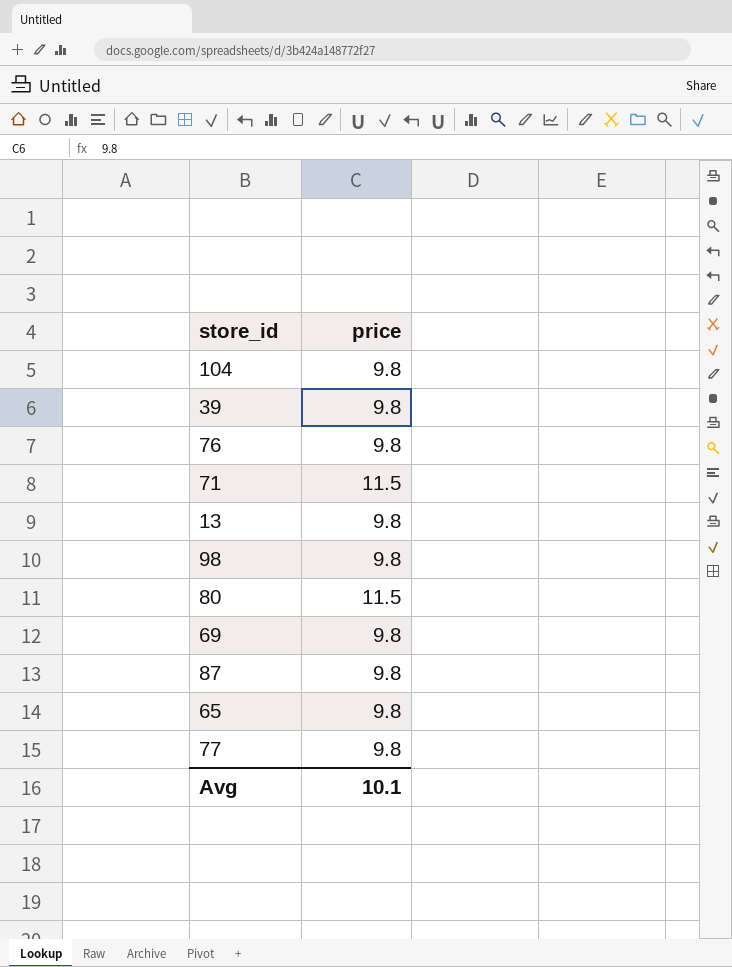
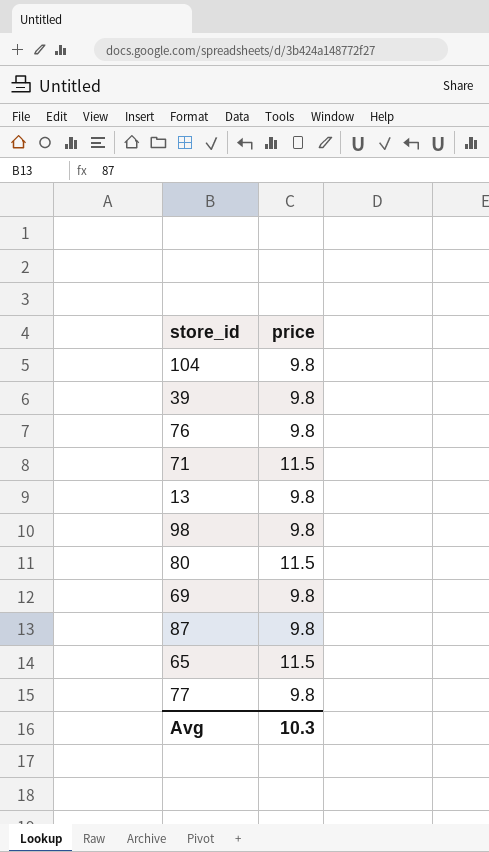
65 | price: 9.8 -> 11.5
Avg | price: 10.1 -> 10.3

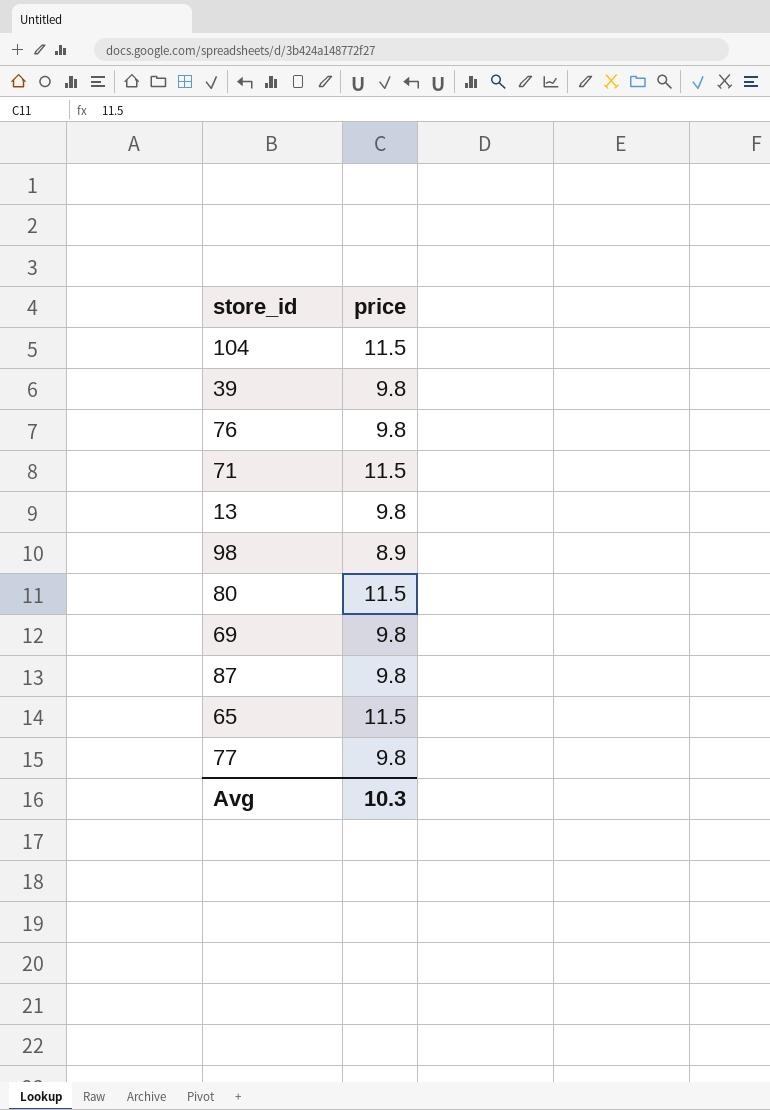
104 | price: 9.8 -> 11.5
98 | price: 9.8 -> 8.9

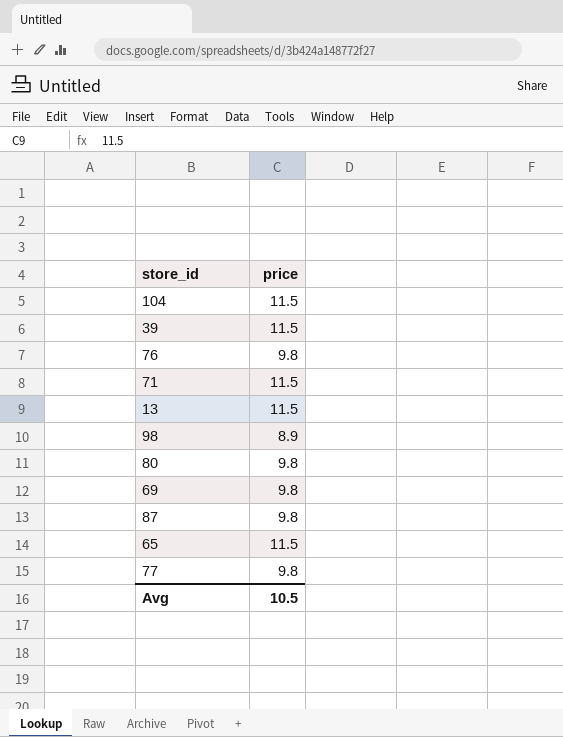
39 | price: 9.8 -> 11.5
13 | price: 9.8 -> 11.5
80 | price: 11.5 -> 9.8
Avg | price: 10.3 -> 10.5

